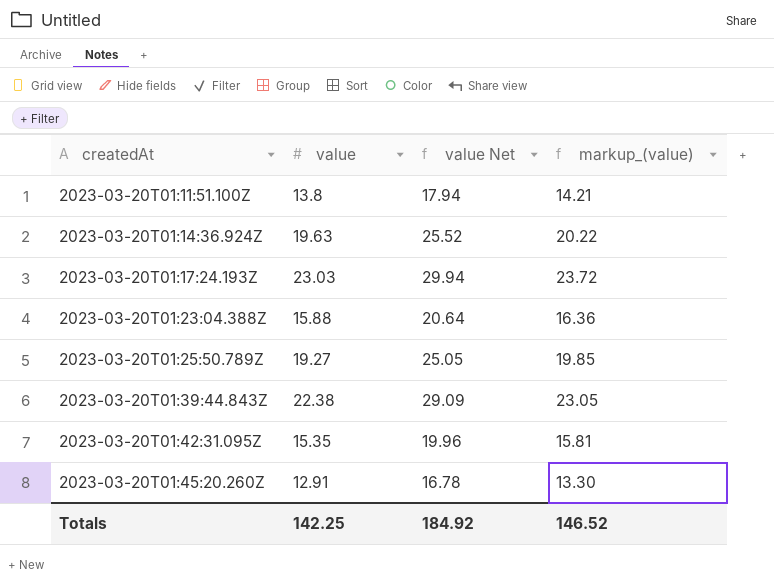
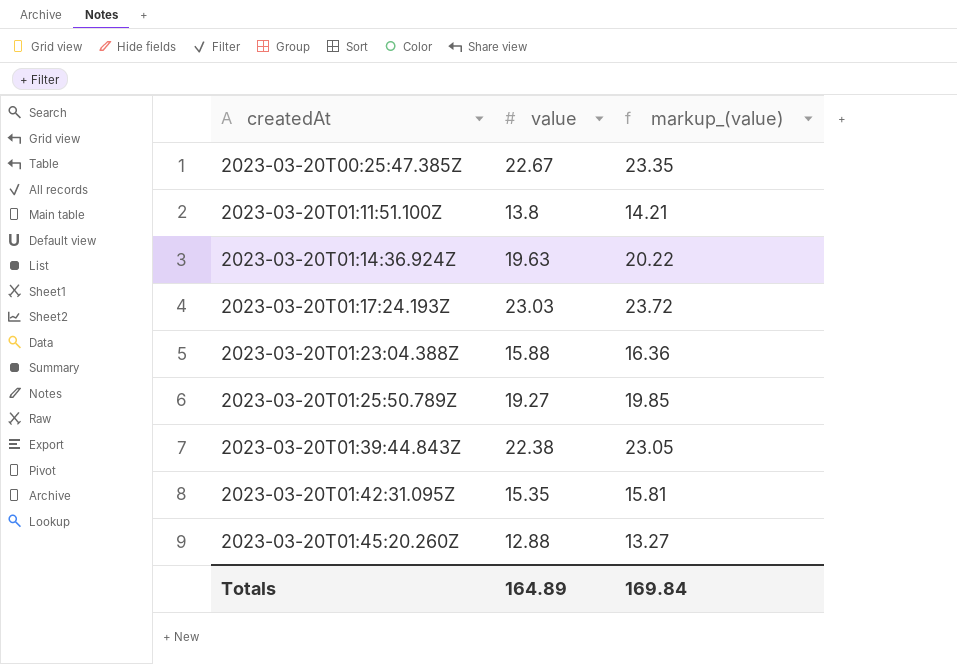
column value Net | formula: [value] * 1.3 -> none
row 2023-03-20T00:25:47.385Z: none -> 22.67 | 23.35
2023-03-20T01:45:20.260Z | value: 12.91 -> 12.88
2023-03-20T01:45:20.260Z | markup_(value): 13.30 -> 13.27
Totals | value: 142.25 -> 164.89
Totals | markup_(value): 146.52 -> 169.84

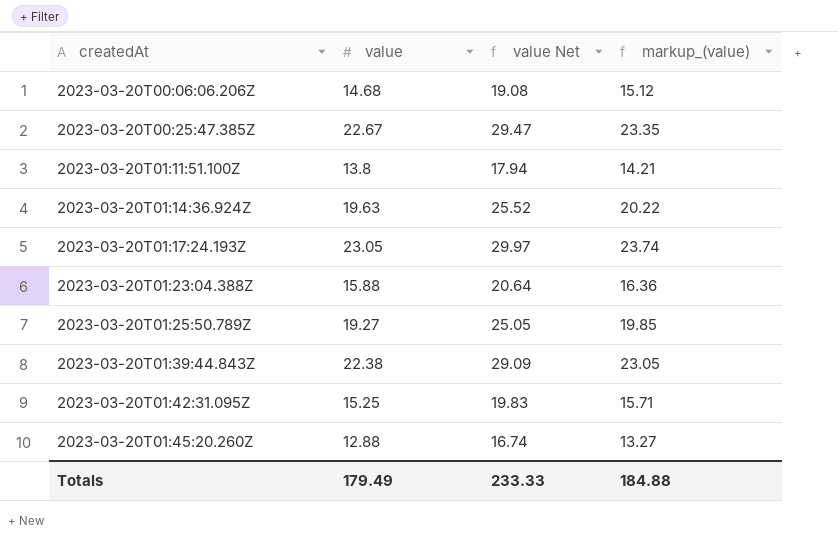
column value Net | formula: none -> [value] * 1.3
row 2023-03-20T00:06:06.206Z: none -> 14.68 | 19.08 | 15.12
2023-03-20T01:17:24.193Z | value: 23.03 -> 23.05
2023-03-20T01:17:24.193Z | markup_(value): 23.72 -> 23.74
2023-03-20T01:42:31.095Z | value: 15.35 -> 15.25
2023-03-20T01:42:31.095Z | markup_(value): 15.81 -> 15.71
Totals | value: 164.89 -> 179.49
Totals | markup_(value): 169.84 -> 184.88

